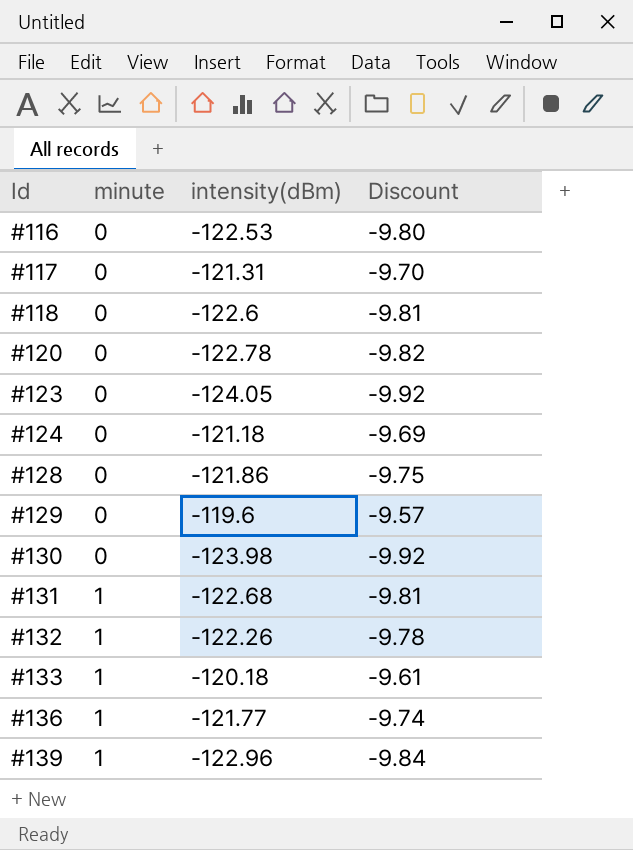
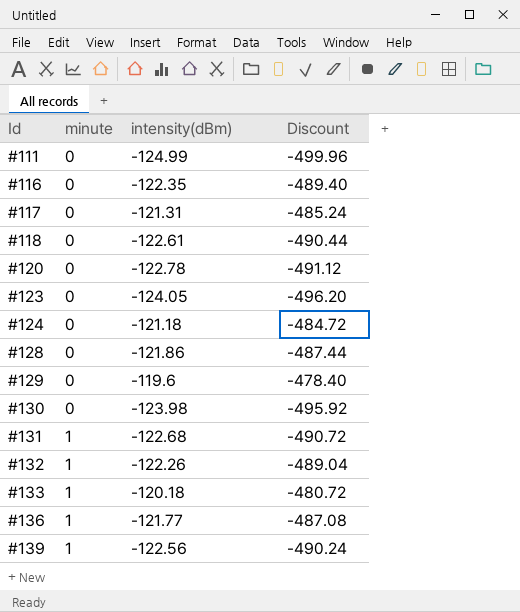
column Discount | formula: [intensity(dBm)] * 0.08 -> [intensity(dBm)] * 4
row #111: none -> 0 | -124.99 | -499.96
#116 | intensity(dBm): -122.53 -> -122.35
#118 | intensity(dBm): -122.6 -> -122.61
#139 | intensity(dBm): -122.96 -> -122.56

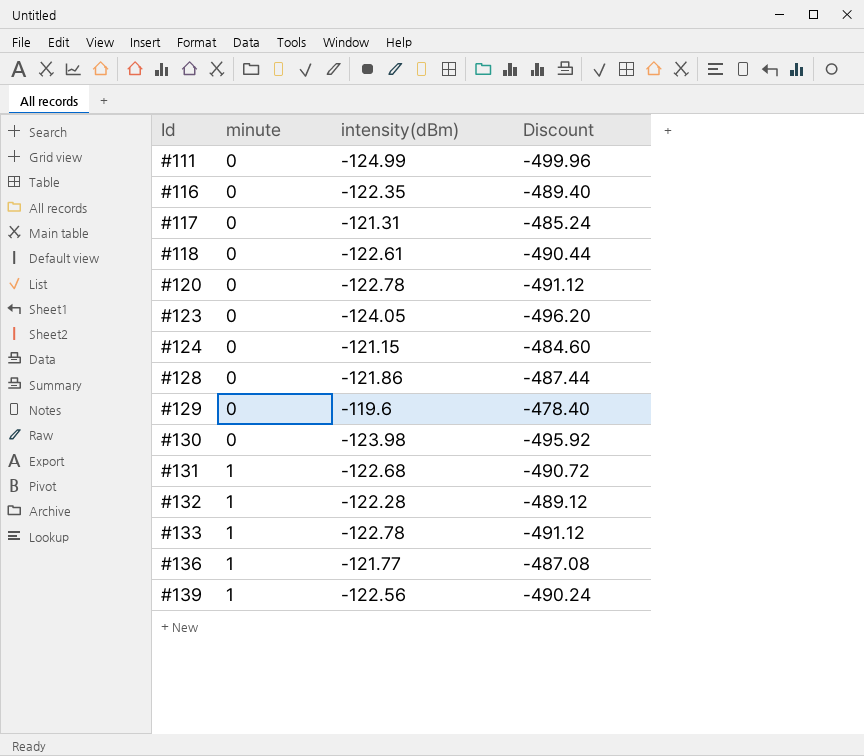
#124 | intensity(dBm): -121.18 -> -121.15
#124 | Discount: -484.72 -> -484.60
#132 | intensity(dBm): -122.26 -> -122.28
#132 | Discount: -489.04 -> -489.12
#133 | intensity(dBm): -120.18 -> -122.78
#133 | Discount: -480.72 -> -491.12

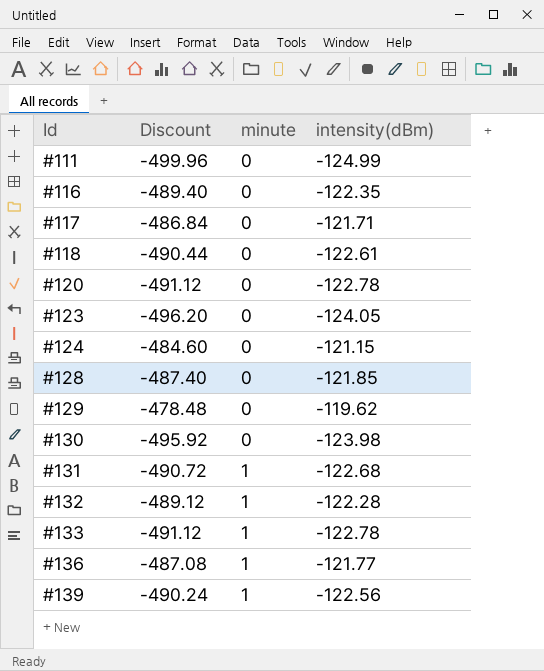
column Discount | position: 4 -> 2
#117 | Discount: -485.24 -> -486.84
#117 | intensity(dBm): -121.31 -> -121.71
#128 | Discount: -487.44 -> -487.40
#128 | intensity(dBm): -121.86 -> -121.85
#129 | Discount: -478.40 -> -478.48
#129 | intensity(dBm): -119.6 -> -119.62

